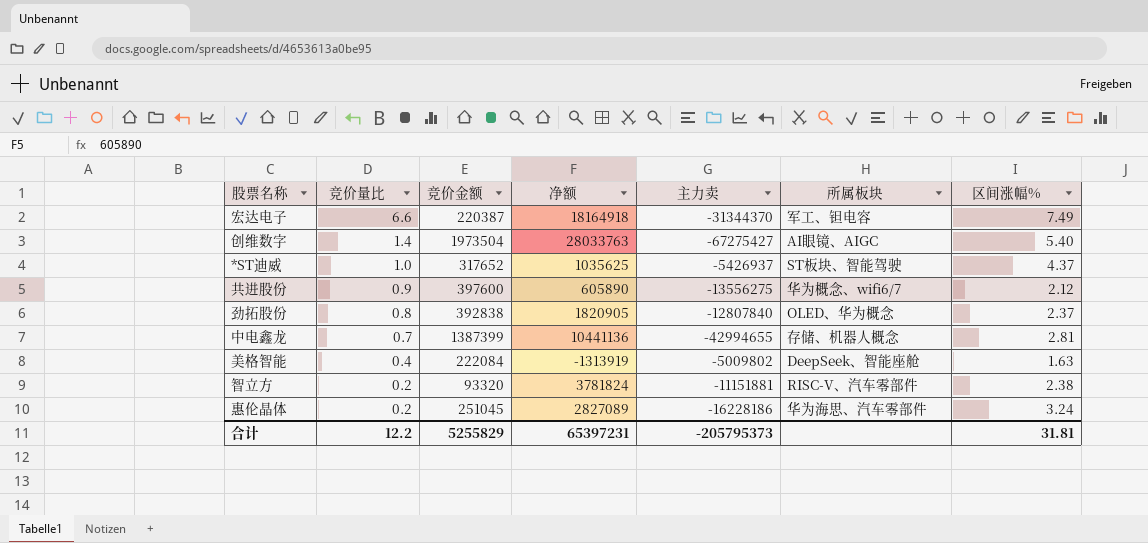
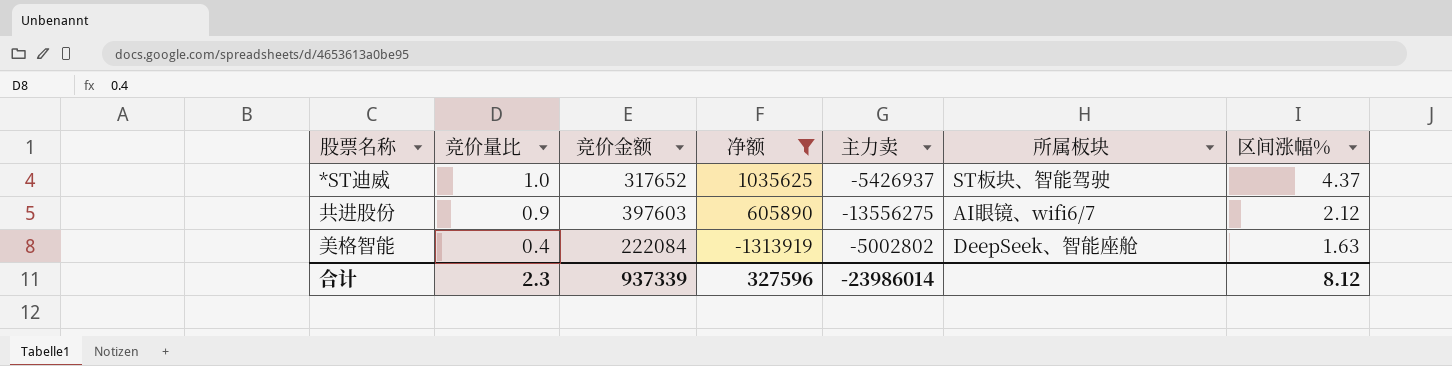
filter: none -> 净额 <= 1035625
共进股份 | 竞价金额: 397600 -> 397603
共进股份 | 所属板块: 华为概念、wifi6/7 -> AI眼镜、wifi6/7
美格智能 | 主力卖: -5009802 -> -5002802
合计 | 竞价量比: 12.2 -> 2.3
合计 | 竞价金额: 5255829 -> 937339
合计 | 净额: 65397231 -> 327596
合计 | 主力卖: -205795373 -> -23986014
合计 | 区间涨幅%: 31.81 -> 8.12

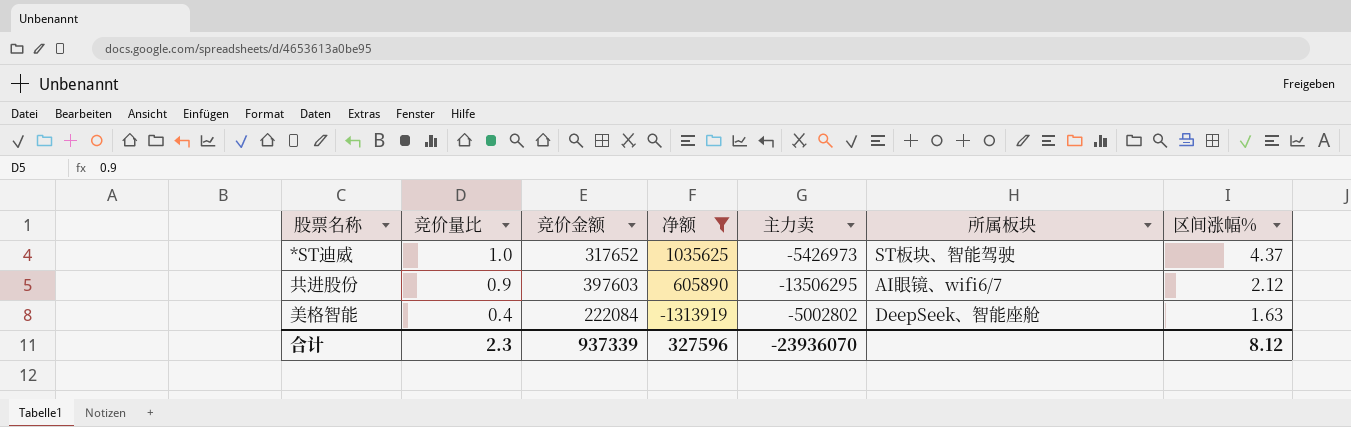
*ST迪威 | 主力卖: -5426937 -> -5426973
共进股份 | 主力卖: -13556275 -> -13506295
合计 | 主力卖: -23986014 -> -23936070

